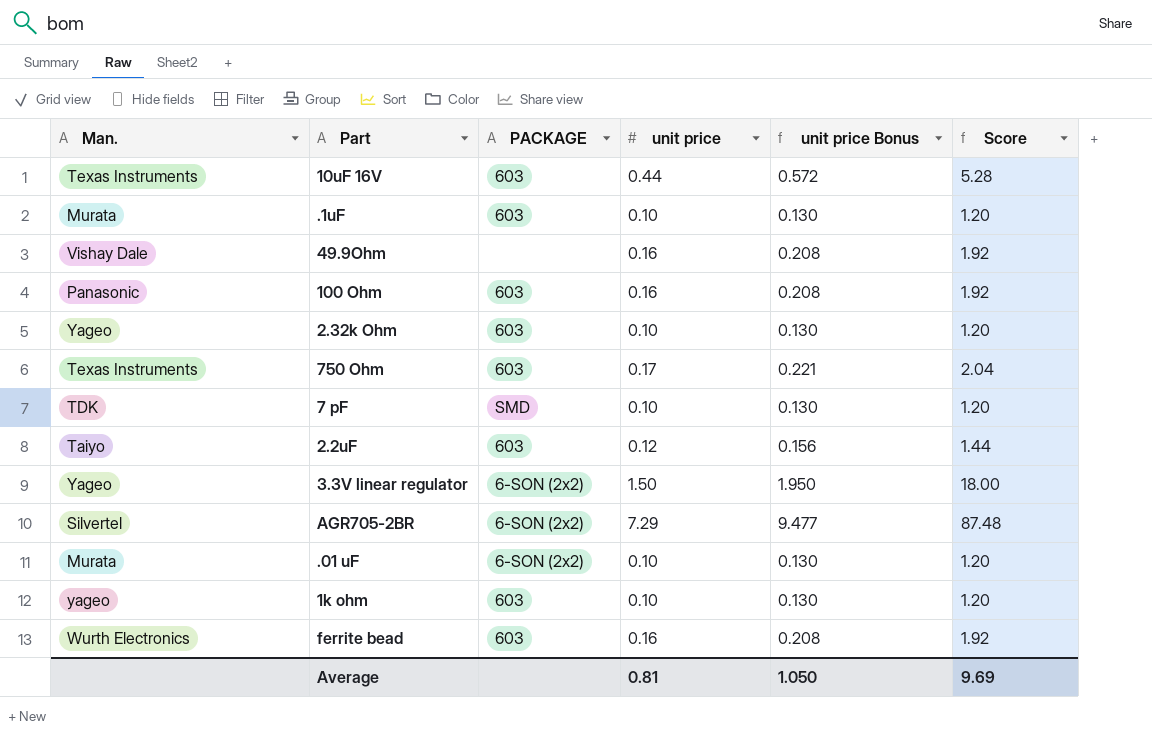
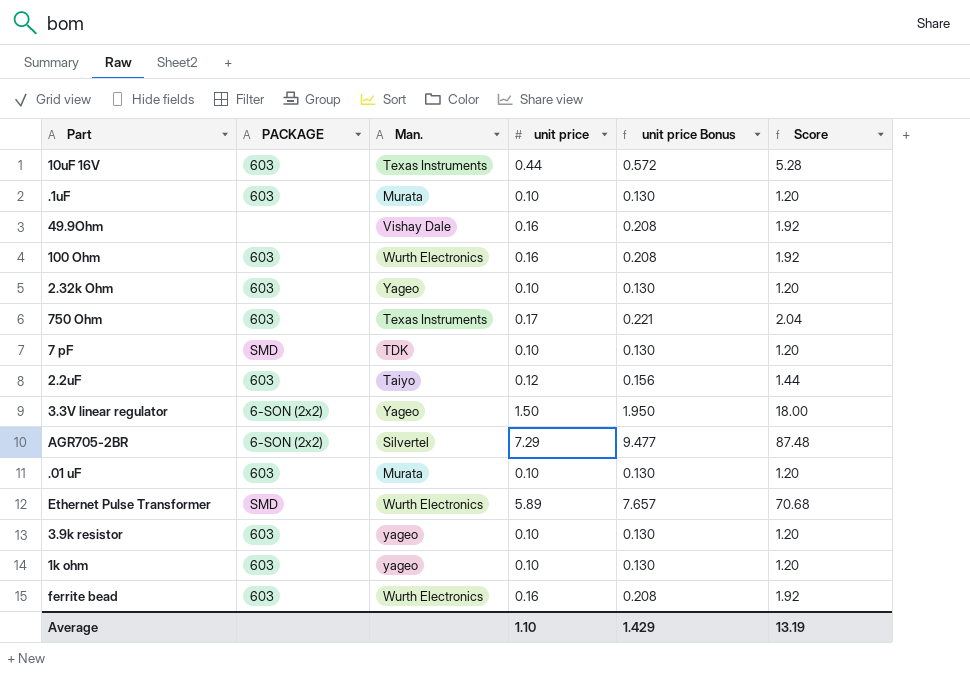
column Man. | position: 1 -> 3
100 Ohm | Man.: Panasonic -> Wurth Electronics
.01 uF | PACKAGE: 6-SON (2x2) -> 603
row Ethernet Pulse Transformer: none -> SMD | Wurth Electronics | 5.89 | 7.657 | 70.68
row 3.9k resistor: none -> 603 | yageo | 0.10 | 0.130 | 1.20
Average | unit price: 0.81 -> 1.10
Average | unit price Bonus: 1.050 -> 1.429
Average | Score: 9.69 -> 13.19

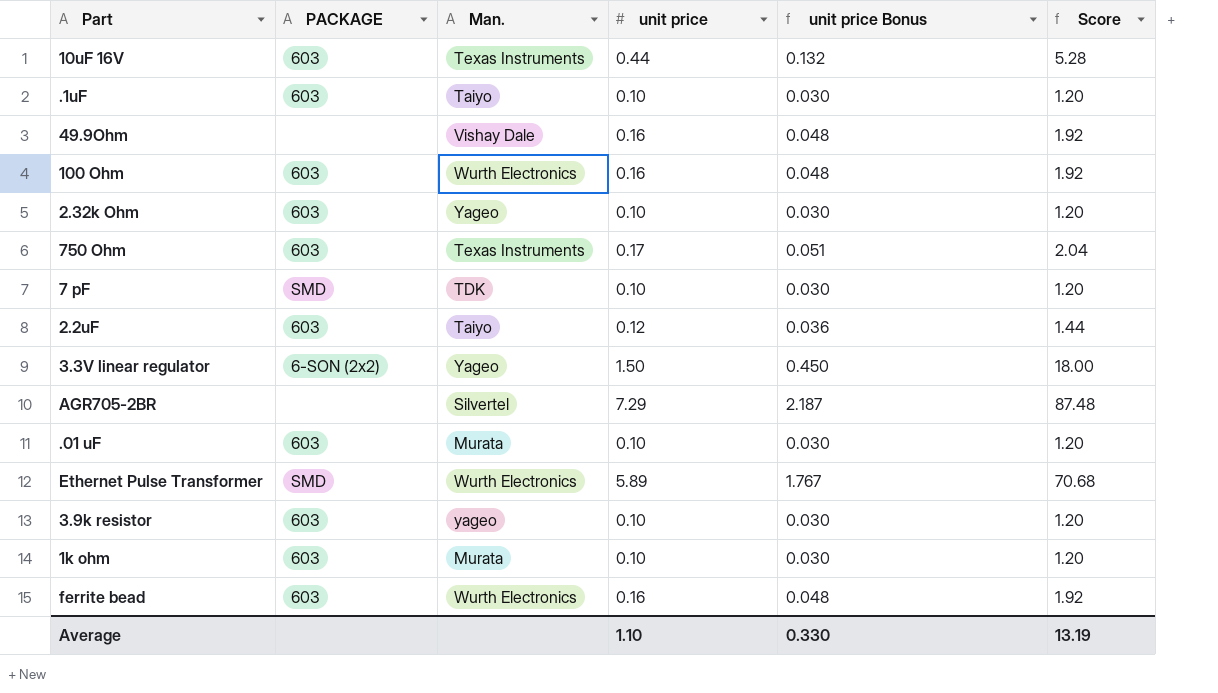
column unit price Bonus | formula: [unit price] * 1.3 -> [unit price] * 0.3
.1uF | Man.: Murata -> Taiyo
AGR705-2BR | PACKAGE: 6-SON (2x2) -> none
1k ohm | Man.: yageo -> Murata
Average | unit price Bonus: 1.429 -> 0.330

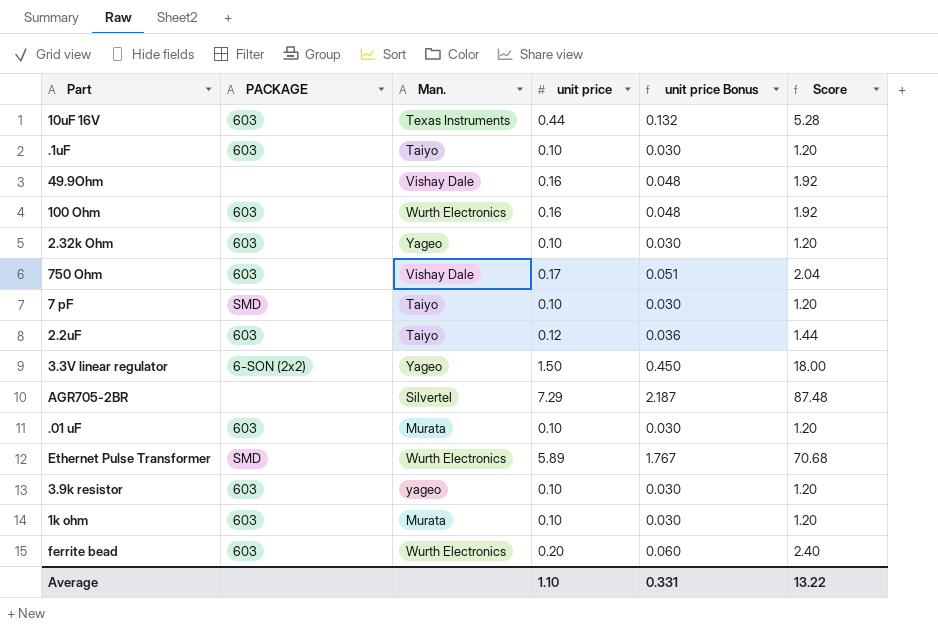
750 Ohm | Man.: Texas Instruments -> Vishay Dale
7 pF | Man.: TDK -> Taiyo
ferrite bead | unit price: 0.16 -> 0.20
ferrite bead | unit price Bonus: 0.048 -> 0.060
ferrite bead | Score: 1.92 -> 2.40
Average | unit price Bonus: 0.330 -> 0.331
Average | Score: 13.19 -> 13.22

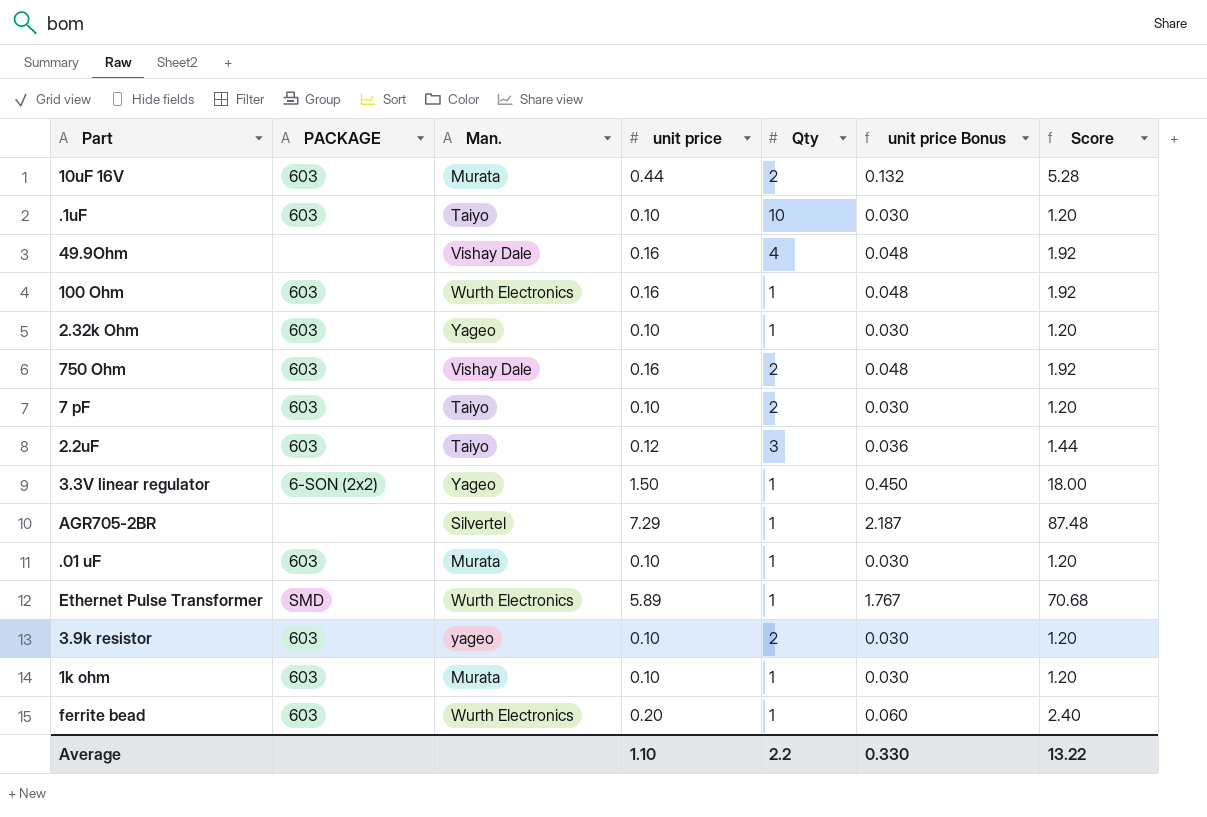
column Qty | position: none -> 5
10uF 16V | Man.: Texas Instruments -> Murata
750 Ohm | unit price: 0.17 -> 0.16
750 Ohm | unit price Bonus: 0.051 -> 0.048
750 Ohm | Score: 2.04 -> 1.92
7 pF | PACKAGE: SMD -> 603
Average | unit price Bonus: 0.331 -> 0.330

